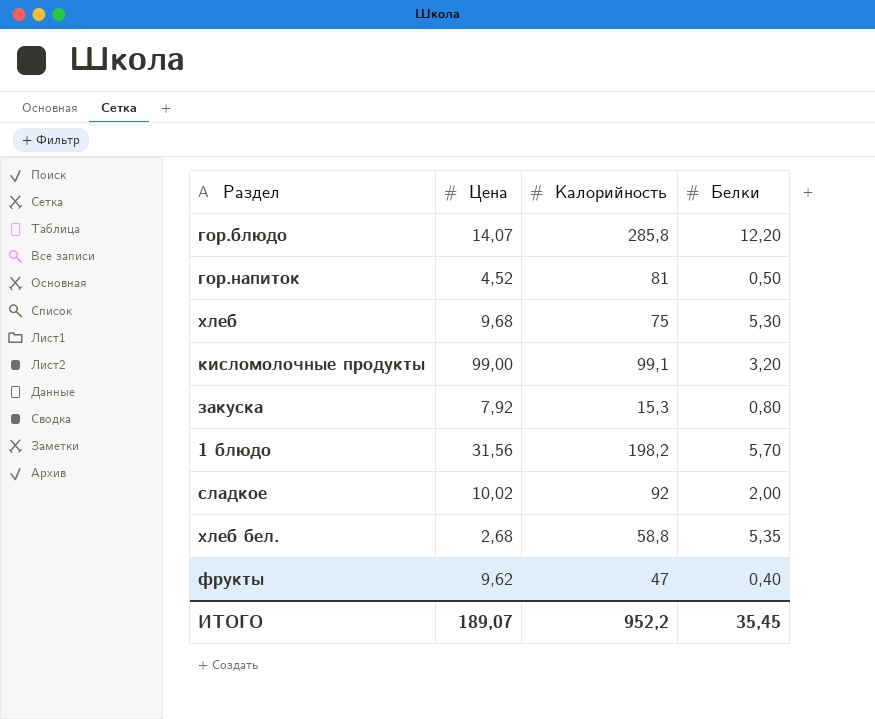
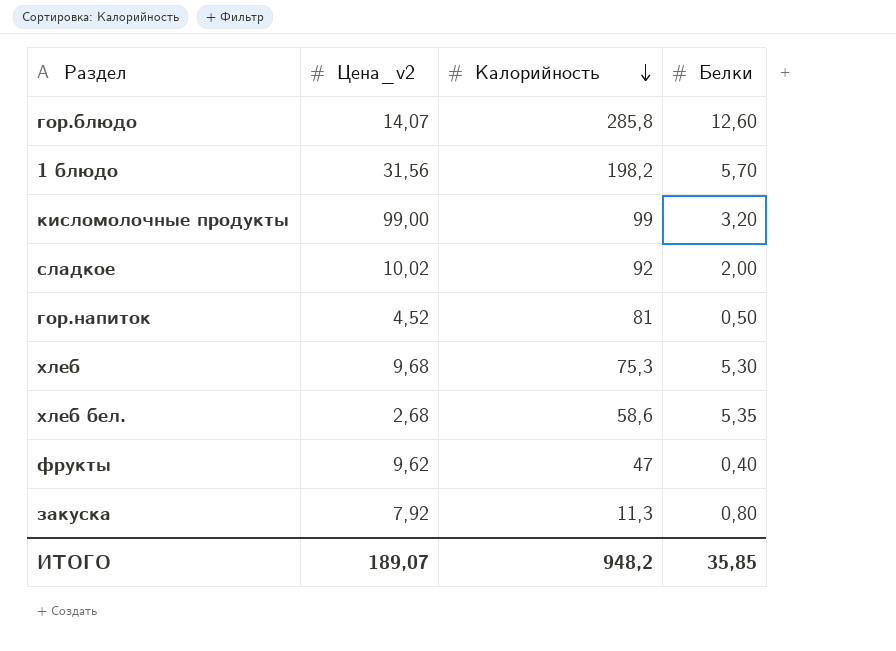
row order: none -> Калорийность descending
column name: Цена -> Цена_v2
гор.блюдо | Белки: 12,20 -> 12,60
кисломолочные продукты | Калорийность: 99,1 -> 99
хлеб | Калорийность: 75 -> 75,3
хлеб бел. | Калорийность: 58,8 -> 58,6
закуска | Калорийность: 15,3 -> 11,3
ИТОГО | Калорийность: 952,2 -> 948,2
ИТОГО | Белки: 35,45 -> 35,85

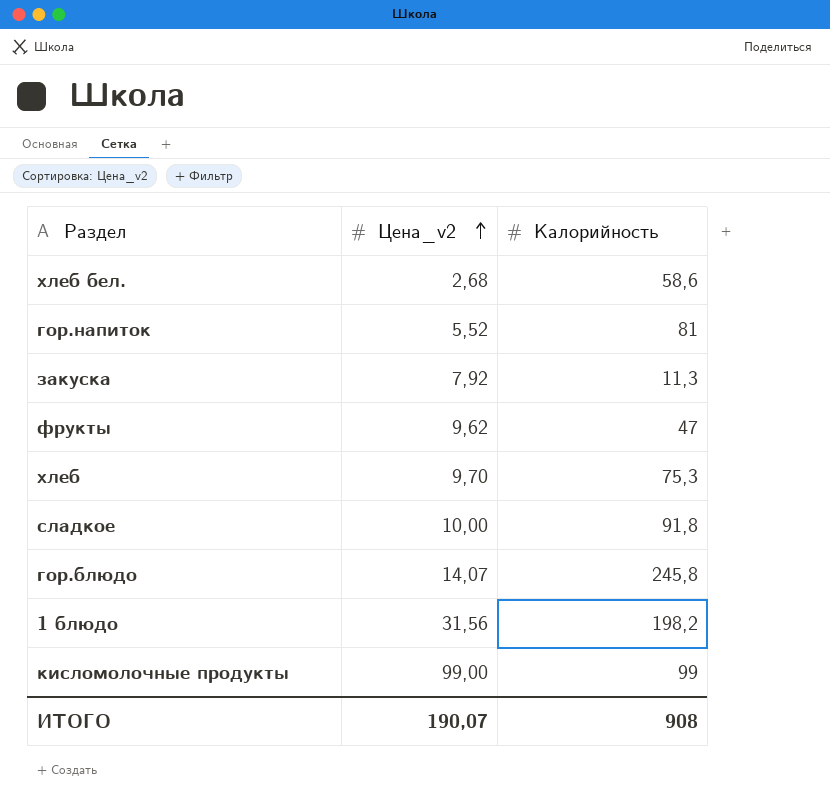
row order: Калорийность descending -> Цена_v2 ascending
column Белки | position: 4 -> none
гор.напиток | Цена_v2: 4,52 -> 5,52
хлеб | Цена_v2: 9,68 -> 9,70
сладкое | Цена_v2: 10,02 -> 10,00
сладкое | Калорийность: 92 -> 91,8
гор.блюдо | Калорийность: 285,8 -> 245,8
ИТОГО | Цена_v2: 189,07 -> 190,07
ИТОГО | Калорийность: 948,2 -> 908

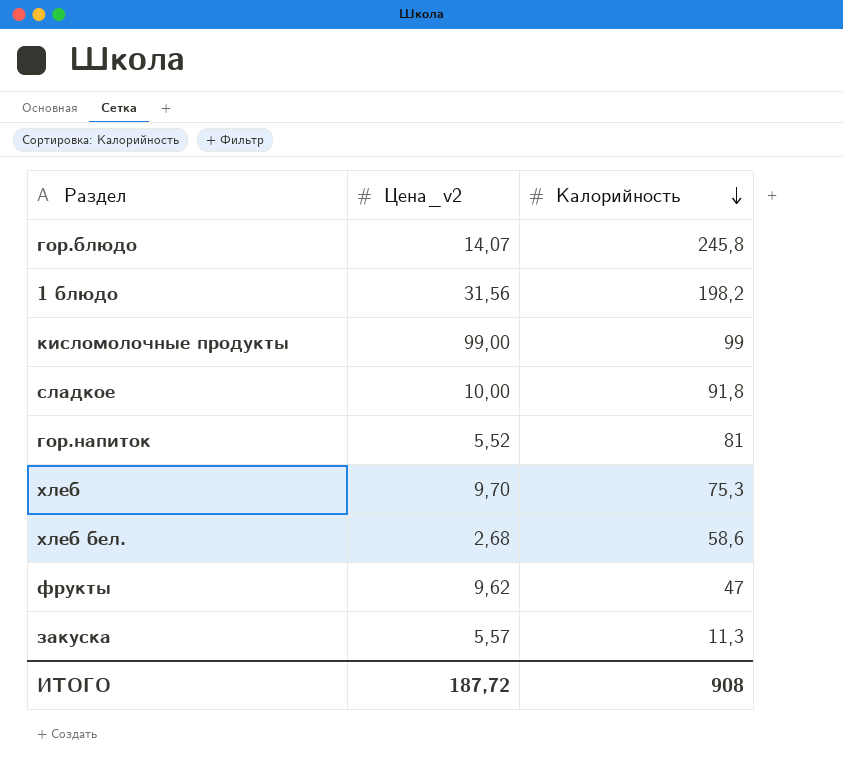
row order: Цена_v2 ascending -> Калорийность descending
закуска | Цена_v2: 7,92 -> 5,57
ИТОГО | Цена_v2: 190,07 -> 187,72

